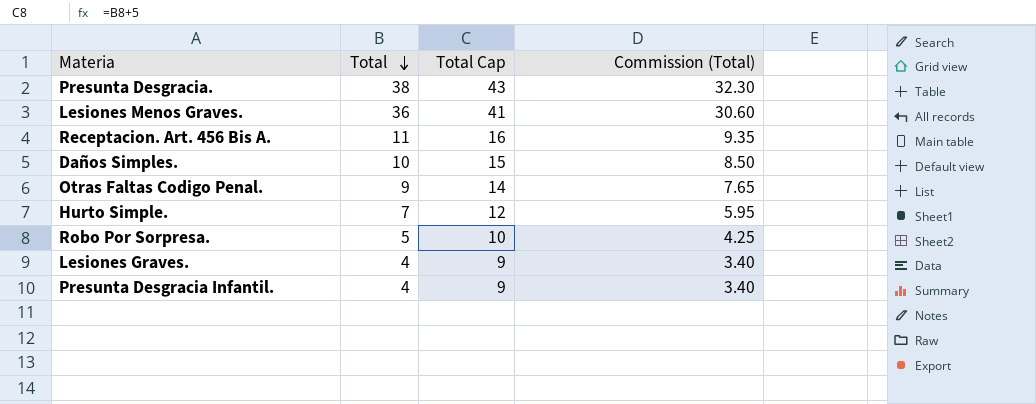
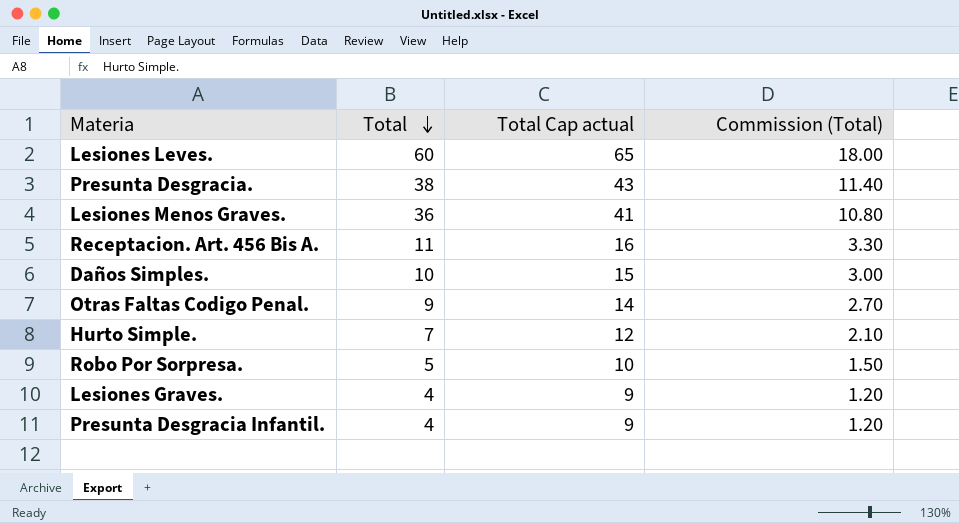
column name: Total Cap -> Total Cap actual
column Commission (Total) | formula: [Total] * 0.85 -> [Total] * 0.3
row Lesiones Leves.: none -> 60 | 65 | 18.00

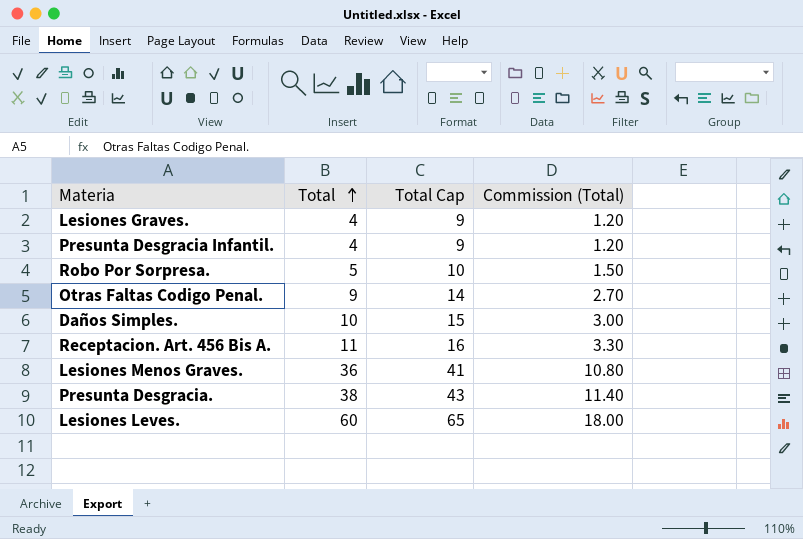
row order: Total descending -> Total ascending
column name: Total Cap actual -> Total Cap
row Hurto Simple.: 7 | 12 | 2.10 -> none

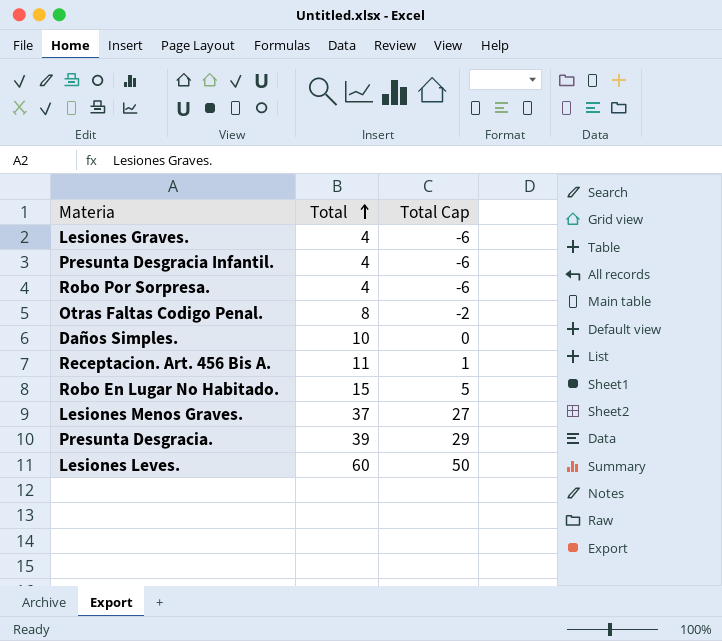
column Commission (Total) | formula: [Total] * 0.3 -> none
column Total Cap | formula: [Total] + 5 -> [Total] - 10
Robo Por Sorpresa. | Total: 5 -> 4
Otras Faltas Codigo Penal. | Total: 9 -> 8
row Robo En Lugar No Habitado.: none -> 15 | 5
Lesiones Menos Graves. | Total: 36 -> 37
Presunta Desgracia. | Total: 38 -> 39

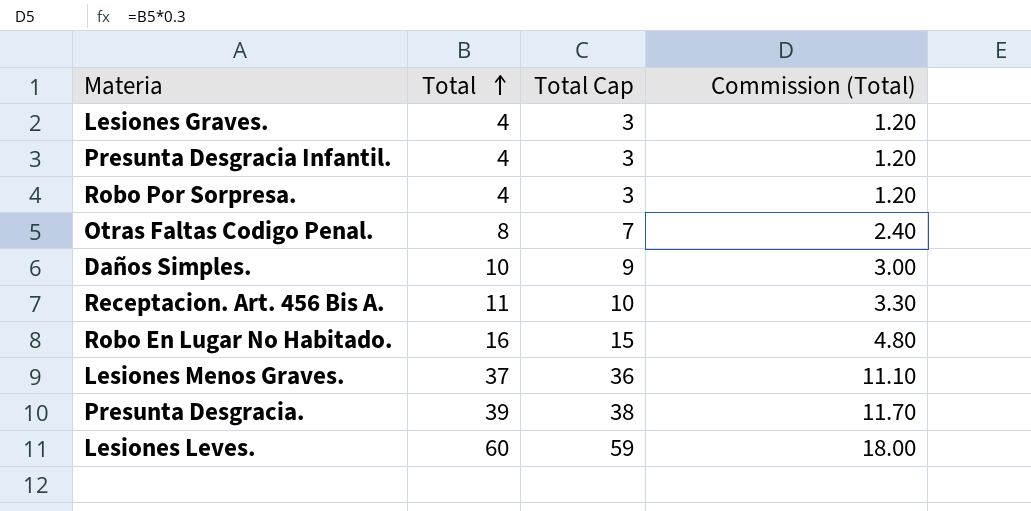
column Total Cap | formula: [Total] - 10 -> [Total] - 1
column Commission (Total) | formula: none -> [Total] * 0.3
Robo En Lugar No Habitado. | Total: 15 -> 16

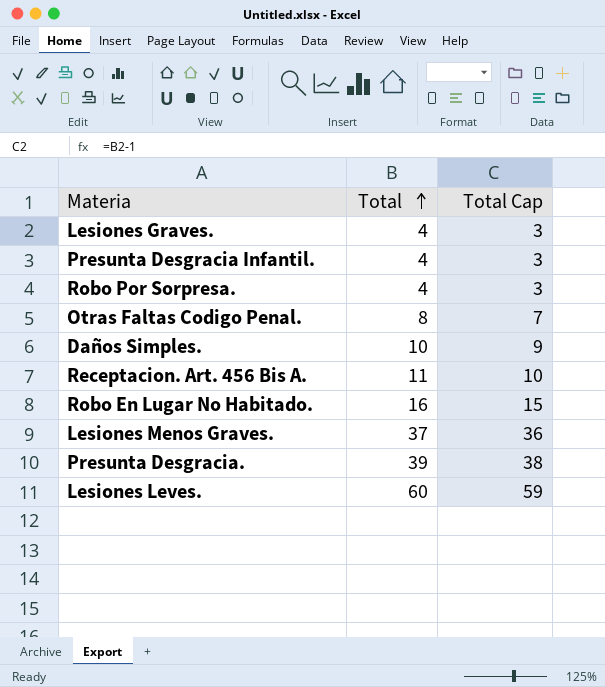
column Commission (Total) | formula: [Total] * 0.3 -> none

